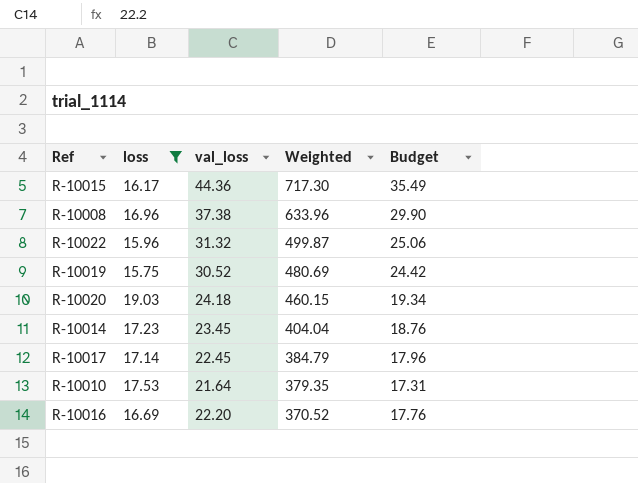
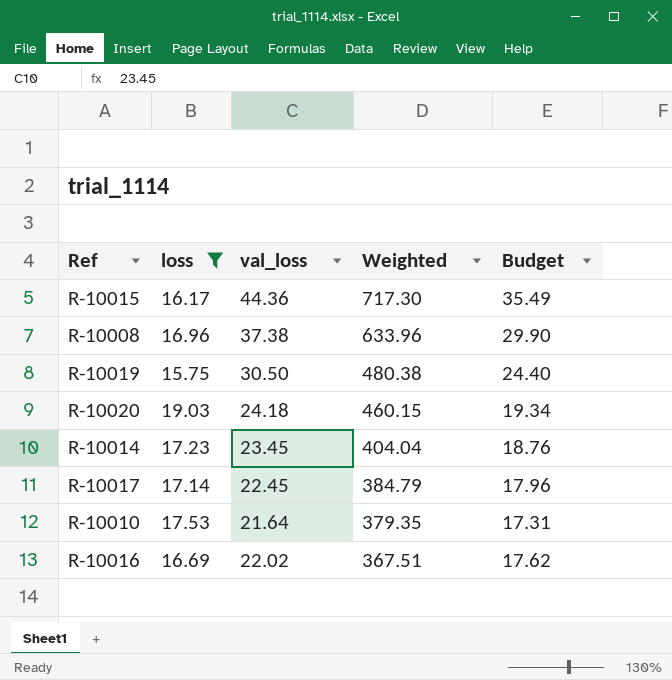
row R-10022: 15.96 | 31.32 | 499.87 | 25.06 -> none
R-10019 | val_loss: 30.52 -> 30.50
R-10019 | Weighted: 480.69 -> 480.38
R-10019 | Budget: 24.42 -> 24.40
R-10016 | val_loss: 22.20 -> 22.02
R-10016 | Weighted: 370.52 -> 367.51
R-10016 | Budget: 17.76 -> 17.62

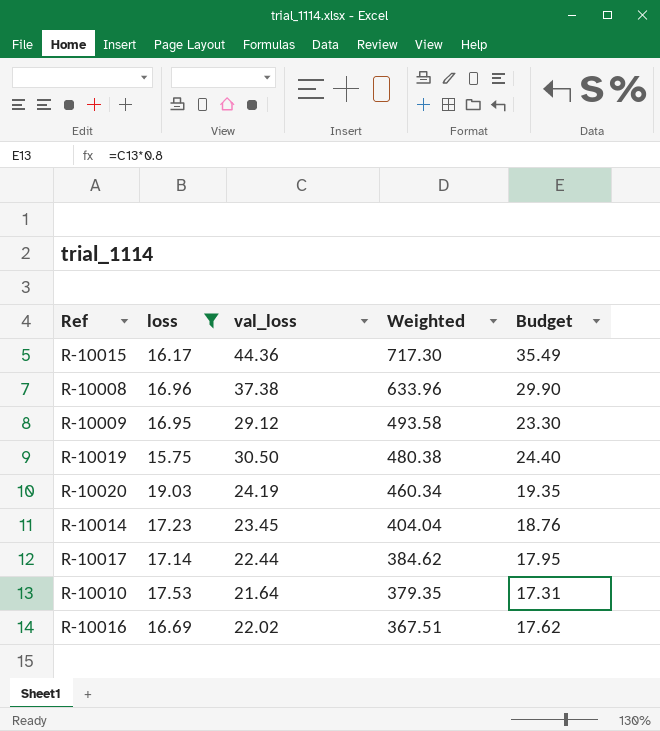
row R-10009: none -> 16.95 | 29.12 | 493.58 | 23.30
R-10020 | val_loss: 24.18 -> 24.19
R-10020 | Weighted: 460.15 -> 460.34
R-10020 | Budget: 19.34 -> 19.35
R-10017 | val_loss: 22.45 -> 22.44
R-10017 | Weighted: 384.79 -> 384.62
R-10017 | Budget: 17.96 -> 17.95

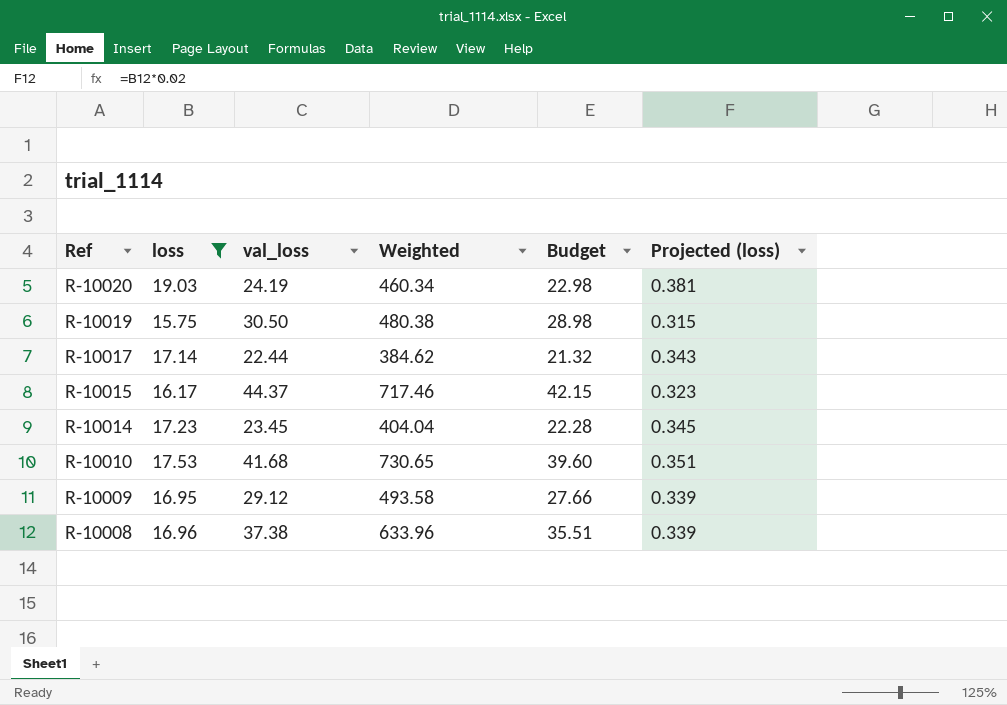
row order: Weighted descending -> Ref descending
column Budget | formula: [val_loss] * 0.8 -> [val_loss] * 0.95
column Projected (loss) | formula: none -> [loss] * 0.02
row R-10016: 16.69 | 22.02 | 367.51 | 17.62 -> none
R-10015 | val_loss: 44.36 -> 44.37
R-10015 | Weighted: 717.30 -> 717.46
R-10010 | val_loss: 21.64 -> 41.68
R-10010 | Weighted: 379.35 -> 730.65

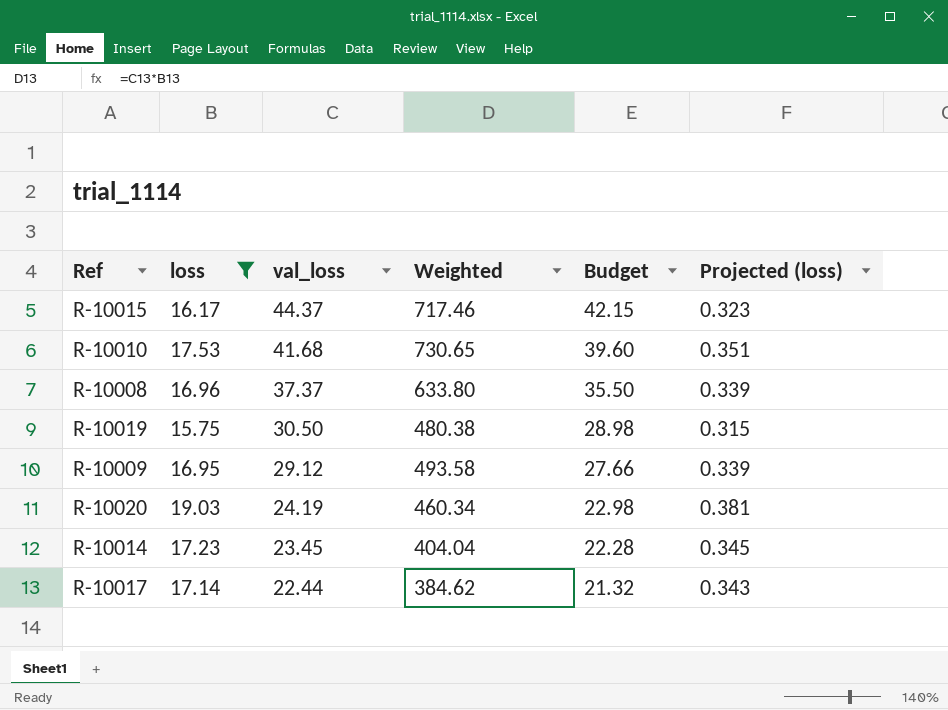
row order: Ref descending -> val_loss descending
R-10008 | val_loss: 37.38 -> 37.37
R-10008 | Weighted: 633.96 -> 633.80
R-10008 | Budget: 35.51 -> 35.50

